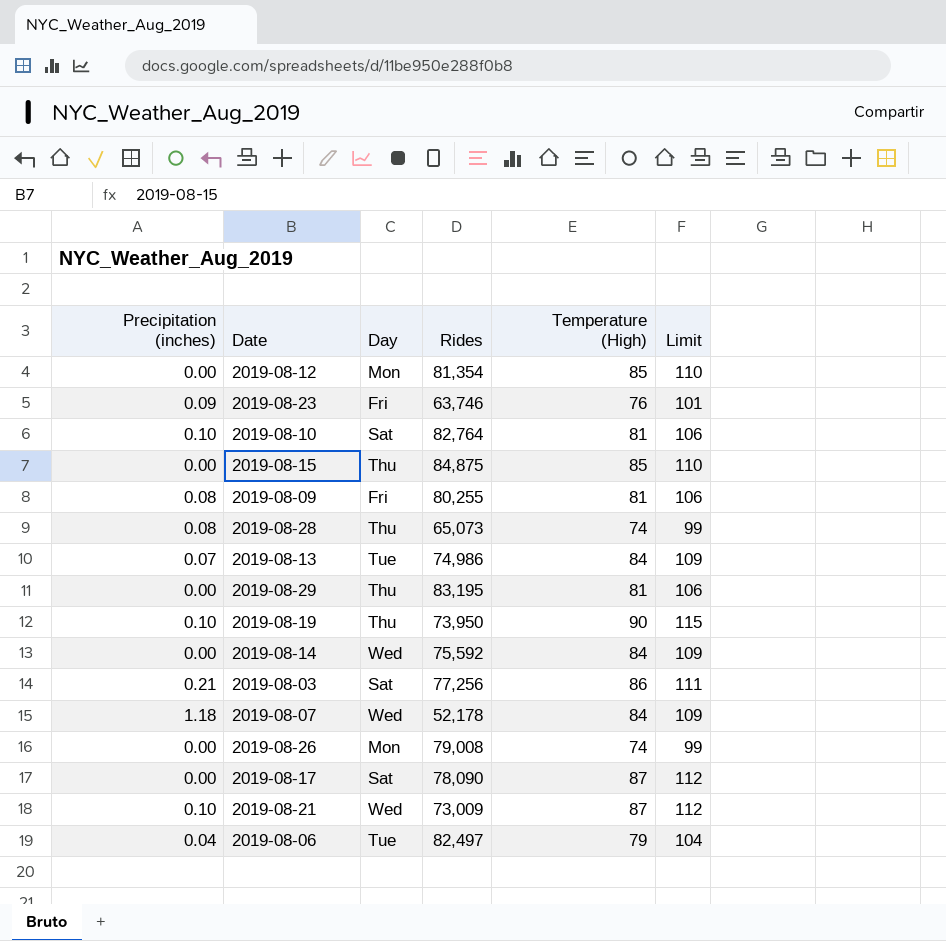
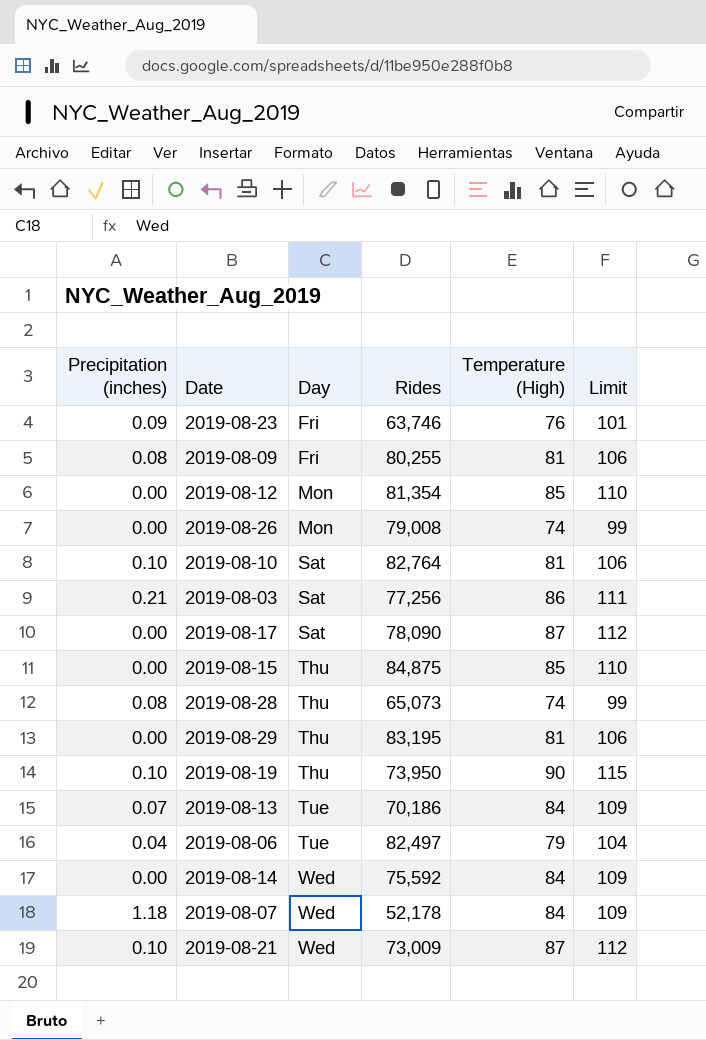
row order: none -> Day ascending
2019-08-13 | Rides: 74,986 -> 70,186

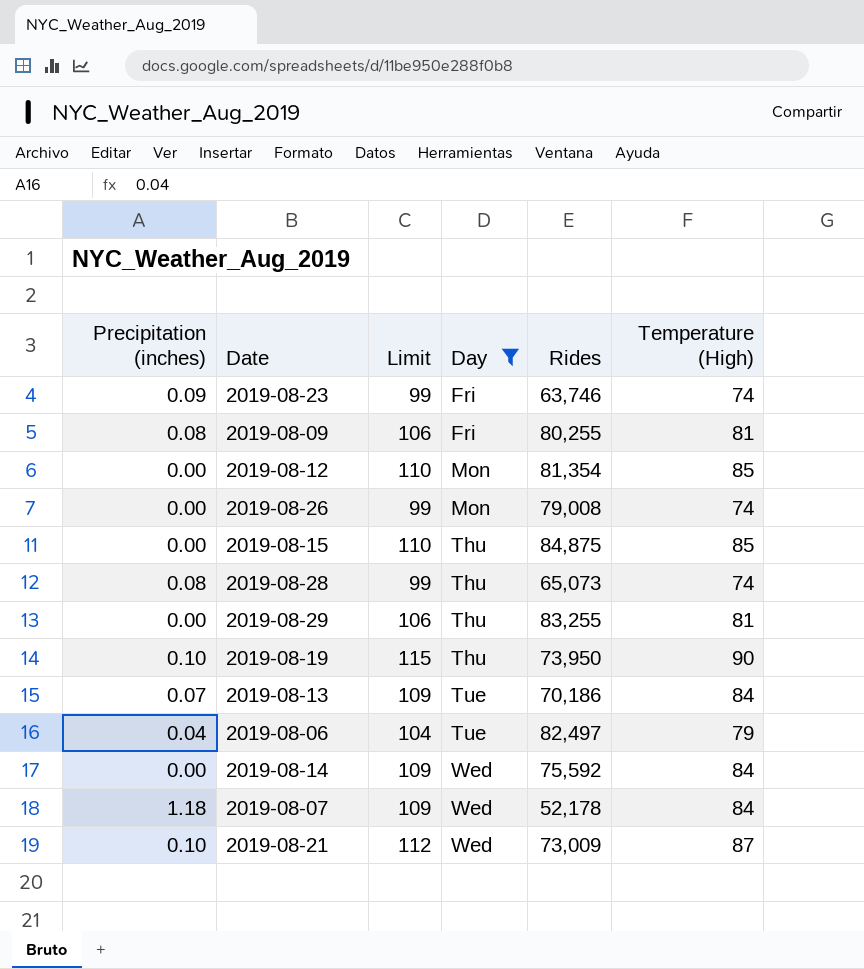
filter: none -> Day != Sat
column Limit | position: 6 -> 3
2019-08-23 | Limit: 101 -> 99
2019-08-23 | Temperature (High): 76 -> 74
2019-08-29 | Rides: 83,195 -> 83,255

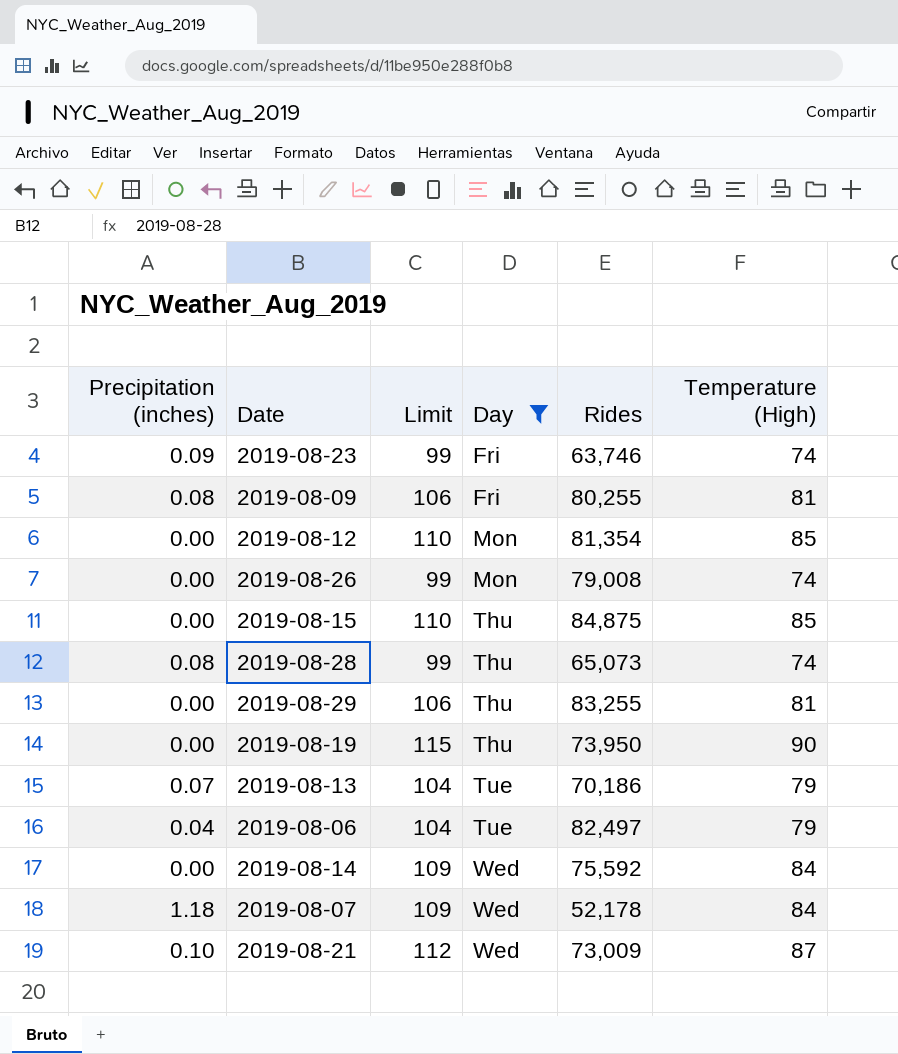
2019-08-19 | Precipitation (inches): 0.10 -> 0.00
2019-08-13 | Limit: 109 -> 104
2019-08-13 | Temperature (High): 84 -> 79

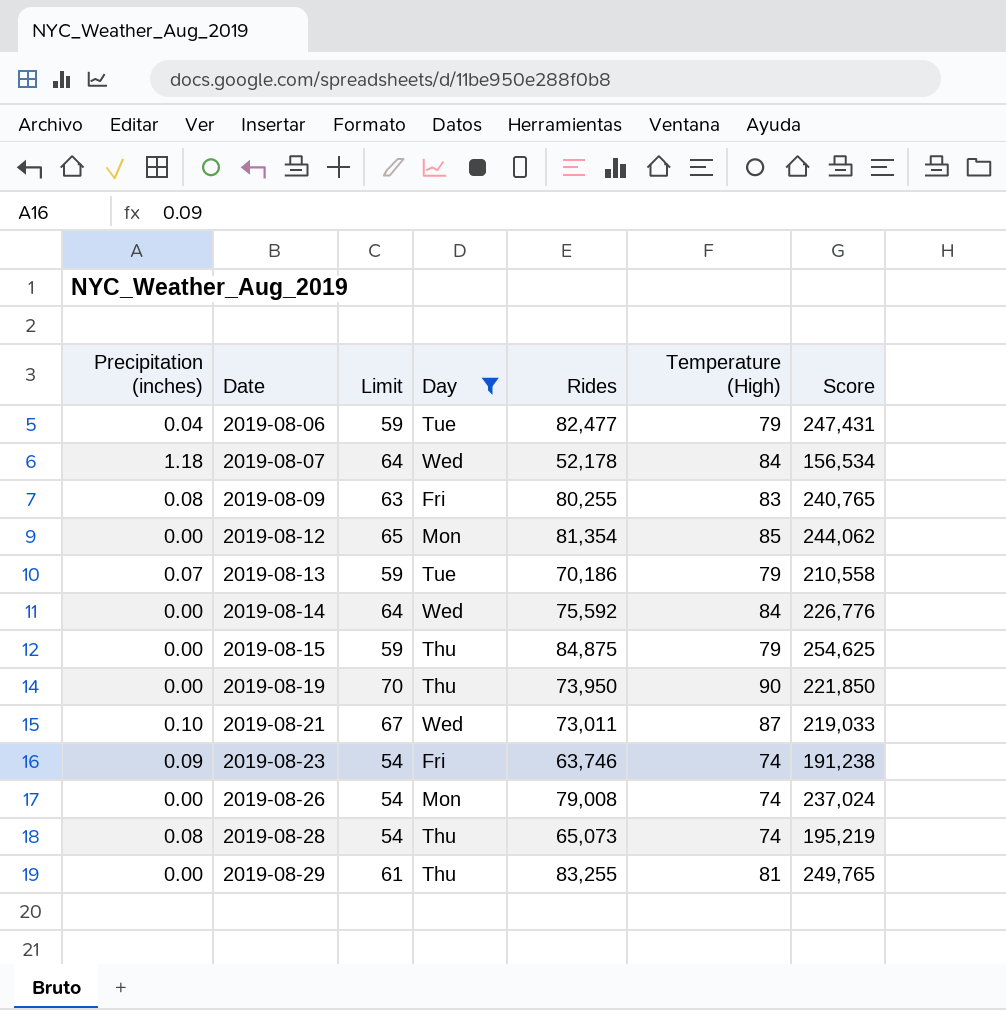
row order: Day ascending -> Date ascending
column Limit | formula: [Temperature (High)] + 25 -> [Temperature (High)] - 20
column Score | formula: none -> [Rides] * 3
2019-08-06 | Rides: 82,497 -> 82,477
2019-08-09 | Temperature (High): 81 -> 83
2019-08-15 | Temperature (High): 85 -> 79
2019-08-21 | Rides: 73,009 -> 73,011

